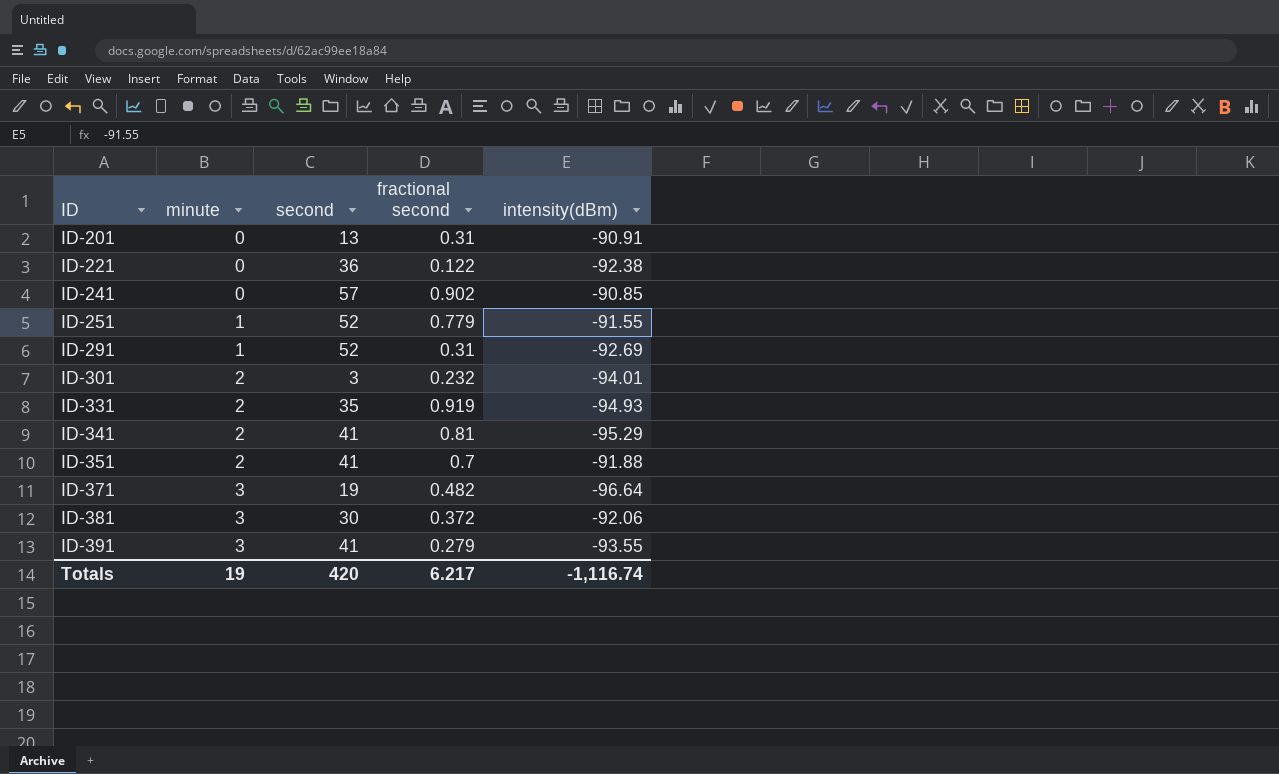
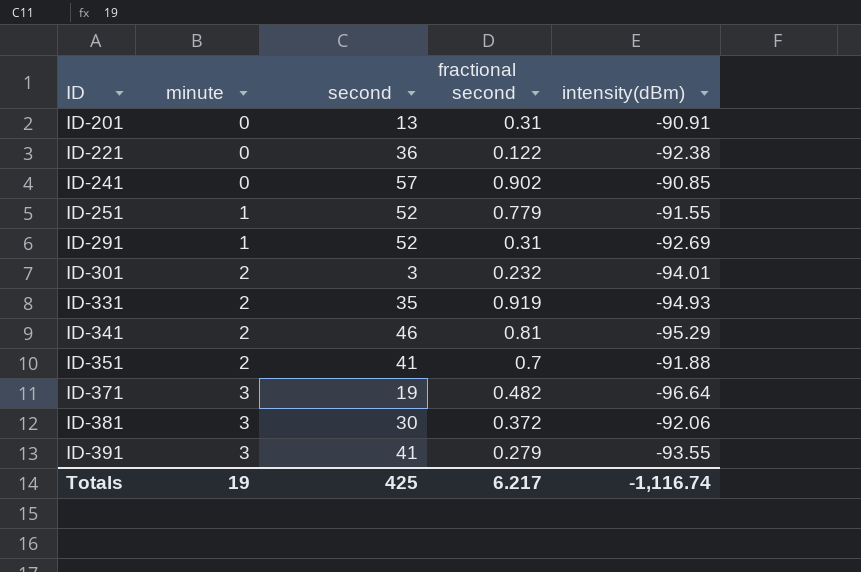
ID-341 | second: 41 -> 46
Totals | second: 420 -> 425

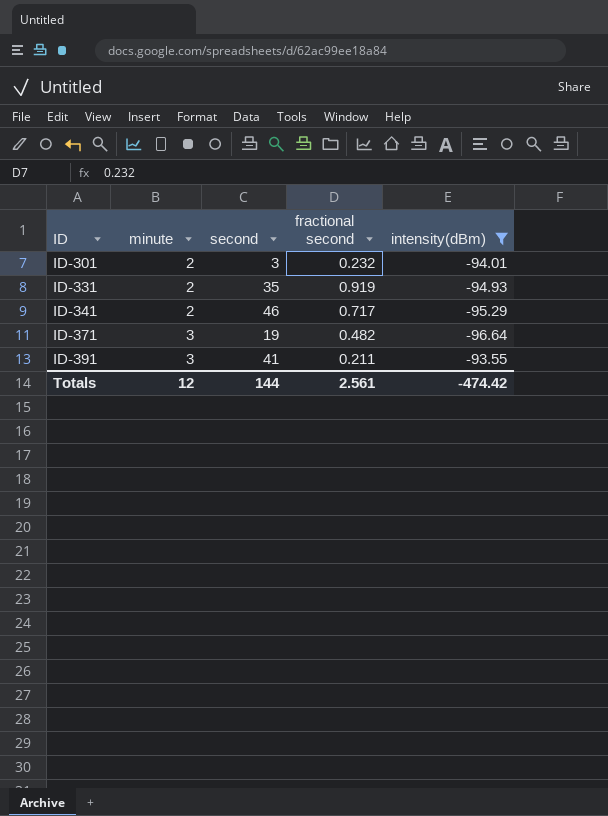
filter: none -> intensity(dBm) <= -93.55
ID-341 | fractional second: 0.81 -> 0.717
ID-391 | fractional second: 0.279 -> 0.211
Totals | minute: 19 -> 12
Totals | second: 425 -> 144
Totals | fractional second: 6.217 -> 2.561
Totals | intensity(dBm): -1,116.74 -> -474.42

